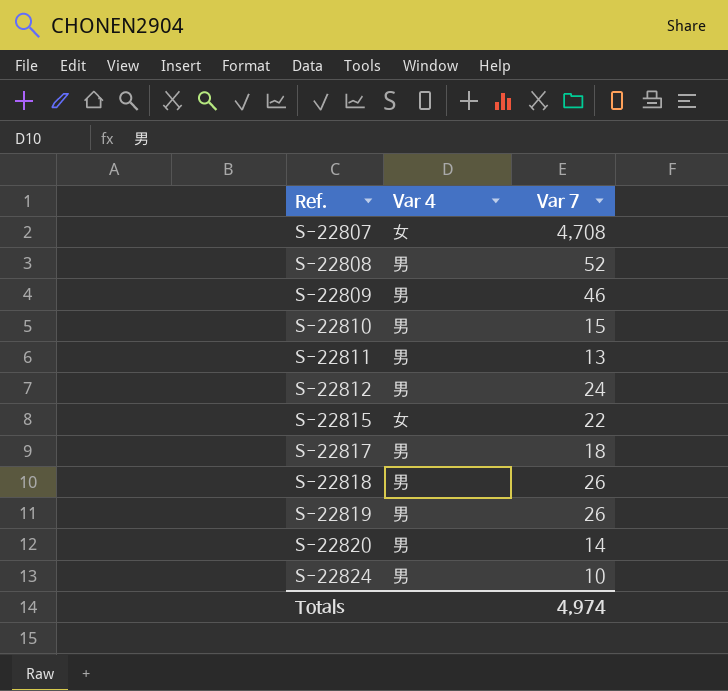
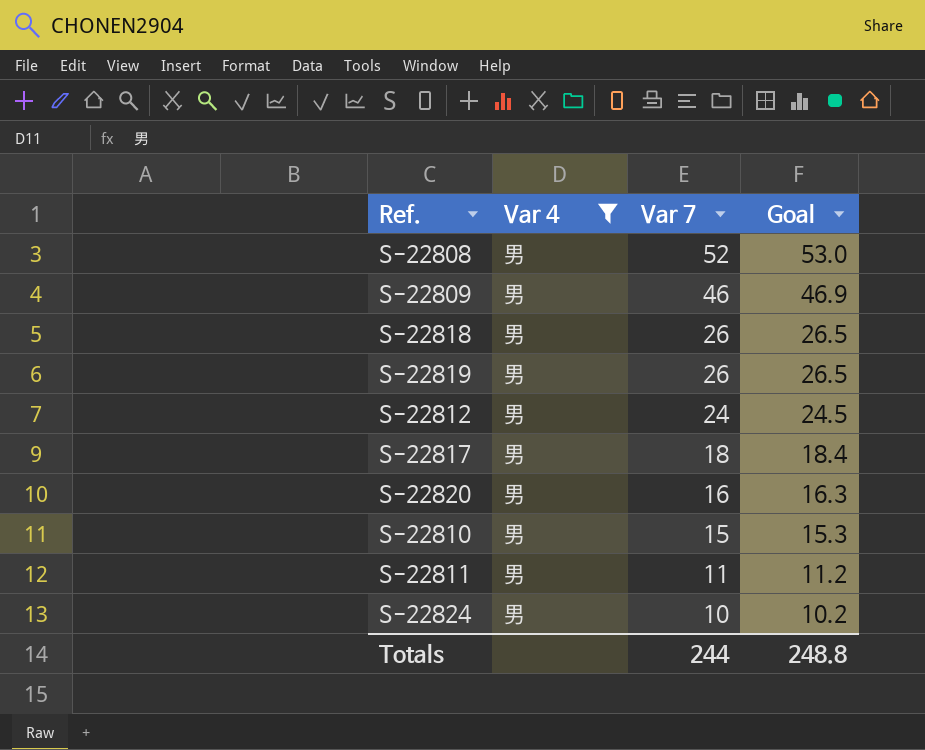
filter: none -> Var 4 = 男
row order: Ref. ascending -> Var 7 descending
column Goal | formula: none -> [Var 7] * 1.02
S-22820 | Var 7: 14 -> 16
S-22811 | Var 7: 13 -> 11
Totals | Var 7: 4,974 -> 244

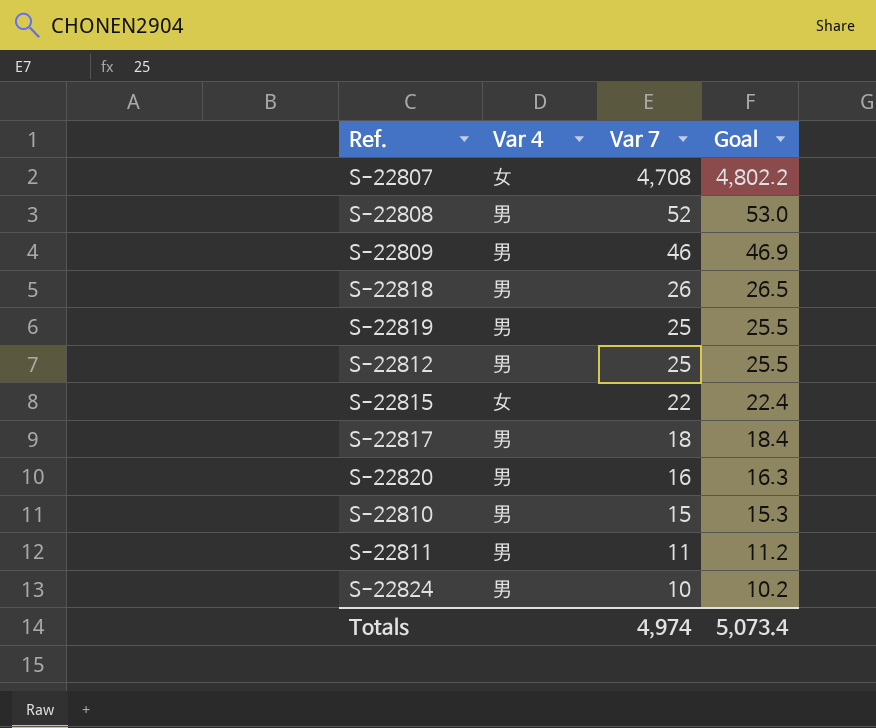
filter: Var 4 = 男 -> none
S-22819 | Var 7: 26 -> 25
S-22819 | Goal: 26.5 -> 25.5
S-22812 | Var 7: 24 -> 25
S-22812 | Goal: 24.5 -> 25.5
Totals | Var 7: 244 -> 4,974
Totals | Goal: 248.8 -> 5,073.4

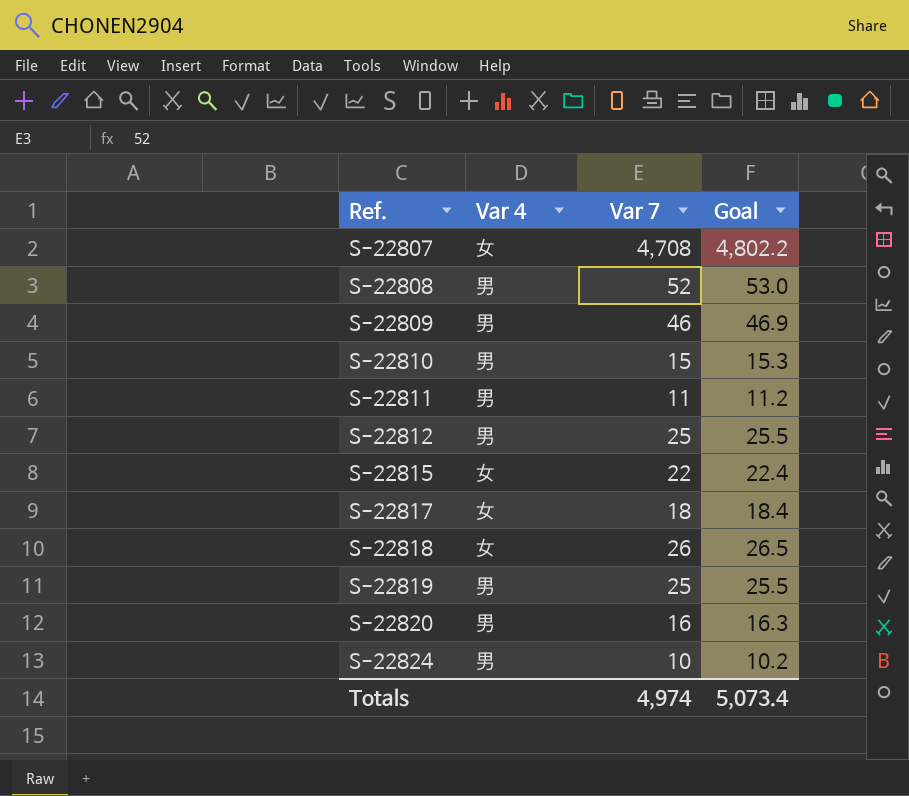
row order: Var 7 descending -> Ref. ascending
S-22817 | Var 4: 男 -> 女
S-22818 | Var 4: 男 -> 女

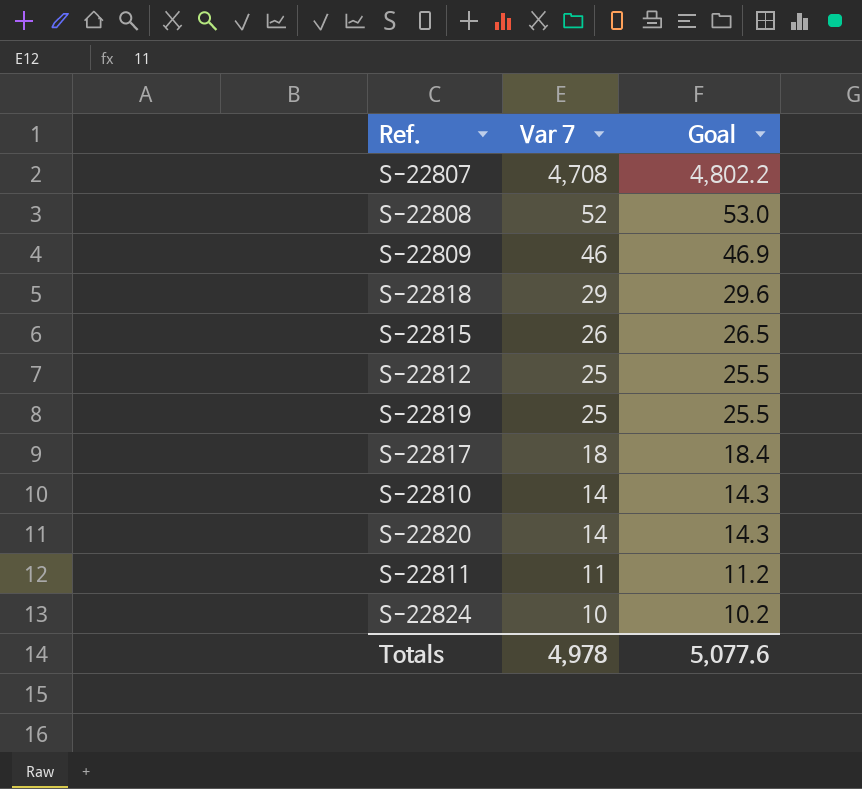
row order: Ref. ascending -> Var 7 descending
column Var 4 | position: 2 -> none
S-22818 | Var 7: 26 -> 29
S-22818 | Goal: 26.5 -> 29.6
S-22815 | Var 7: 22 -> 26
S-22815 | Goal: 22.4 -> 26.5
S-22810 | Var 7: 15 -> 14
S-22810 | Goal: 15.3 -> 14.3
S-22820 | Var 7: 16 -> 14
S-22820 | Goal: 16.3 -> 14.3
Totals | Var 7: 4,974 -> 4,978
Totals | Goal: 5,073.4 -> 5,077.6

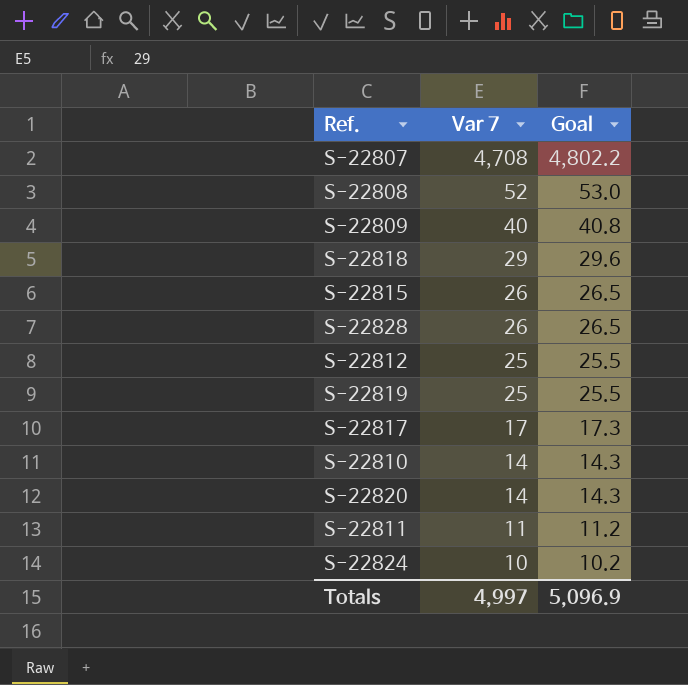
S-22809 | Var 7: 46 -> 40
S-22809 | Goal: 46.9 -> 40.8
row S-22828: none -> 26 | 26.5
S-22817 | Var 7: 18 -> 17
S-22817 | Goal: 18.4 -> 17.3
Totals | Var 7: 4,978 -> 4,997
Totals | Goal: 5,077.6 -> 5,096.9

